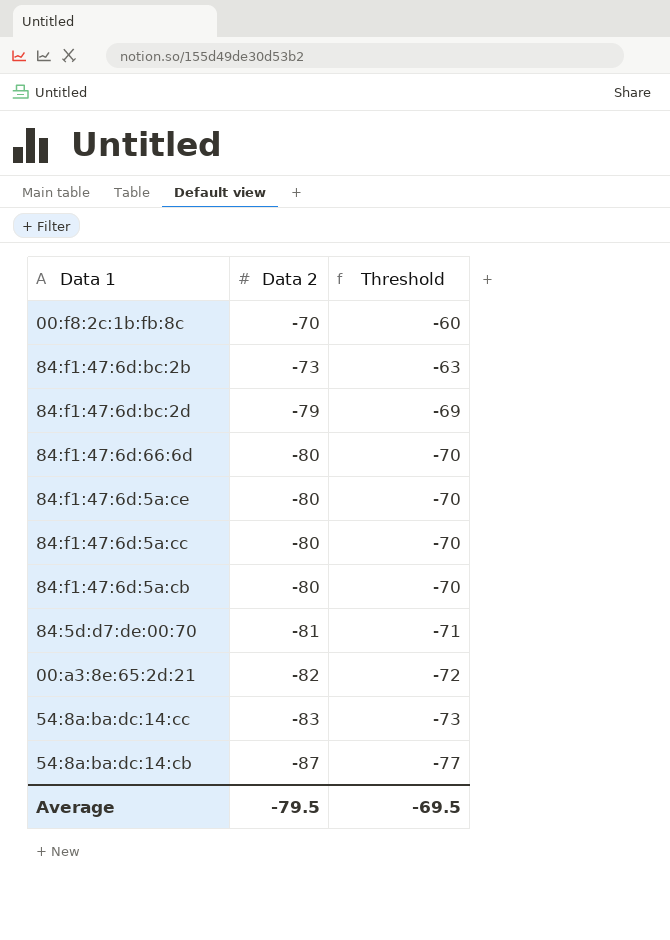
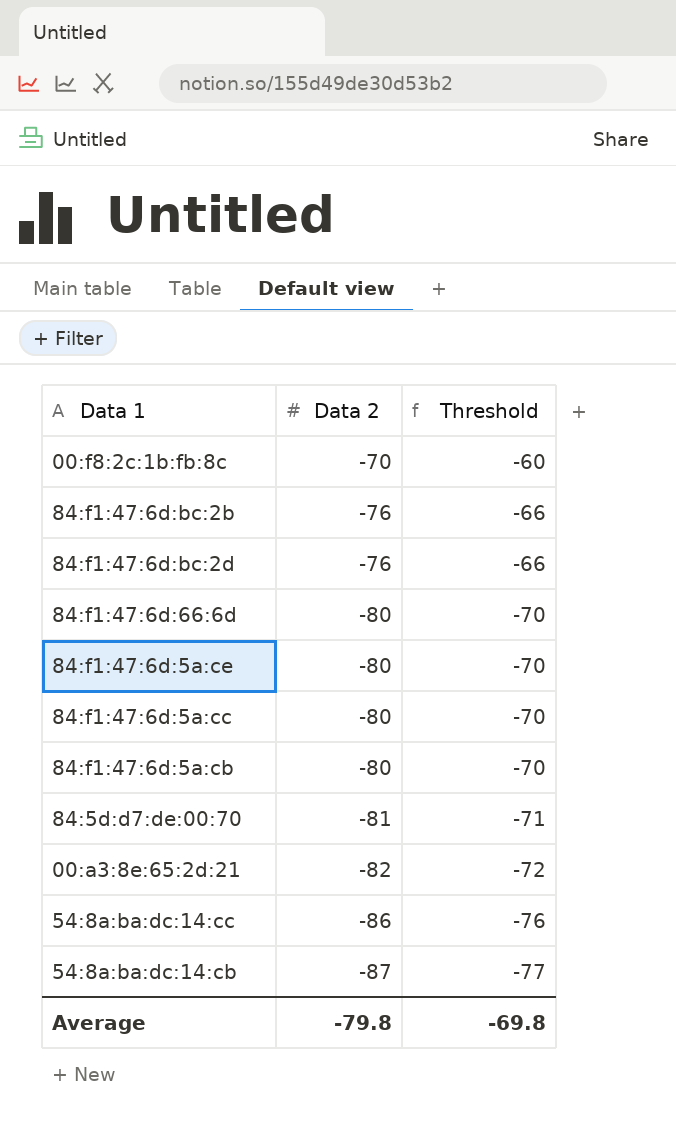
84:f1:47:6d:bc:2b | Data 2: -73 -> -76
84:f1:47:6d:bc:2b | Threshold: -63 -> -66
84:f1:47:6d:bc:2d | Data 2: -79 -> -76
84:f1:47:6d:bc:2d | Threshold: -69 -> -66
54:8a:ba:dc:14:cc | Data 2: -83 -> -86
54:8a:ba:dc:14:cc | Threshold: -73 -> -76
Average | Data 2: -79.5 -> -79.8
Average | Threshold: -69.5 -> -69.8

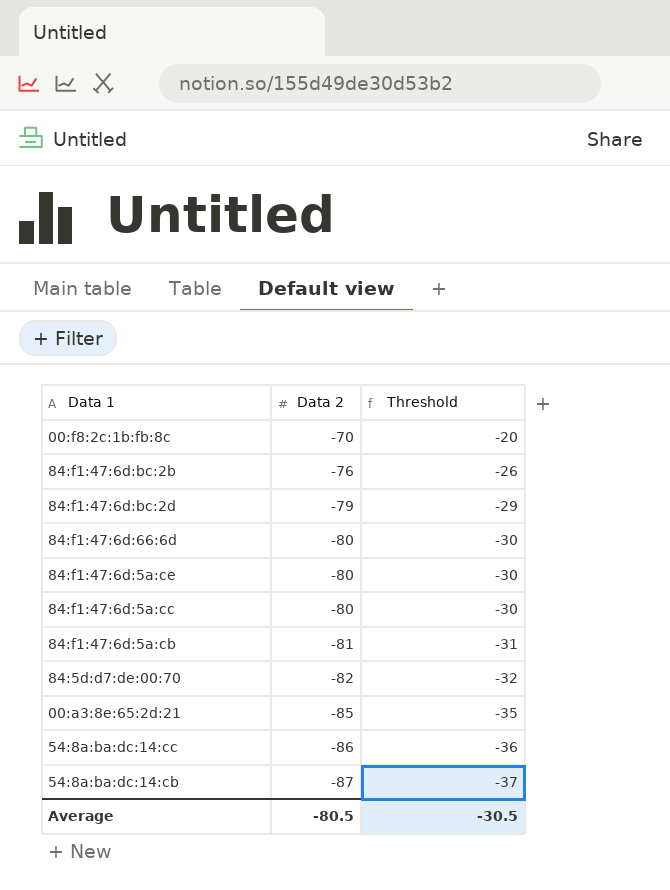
column Threshold | formula: [Data 2] + 10 -> [Data 2] + 50
84:f1:47:6d:bc:2d | Data 2: -76 -> -79
84:f1:47:6d:5a:cb | Data 2: -80 -> -81
84:5d:d7:de:00:70 | Data 2: -81 -> -82
00:a3:8e:65:2d:21 | Data 2: -82 -> -85
Average | Data 2: -79.8 -> -80.5
Average | Threshold: -69.8 -> -30.5

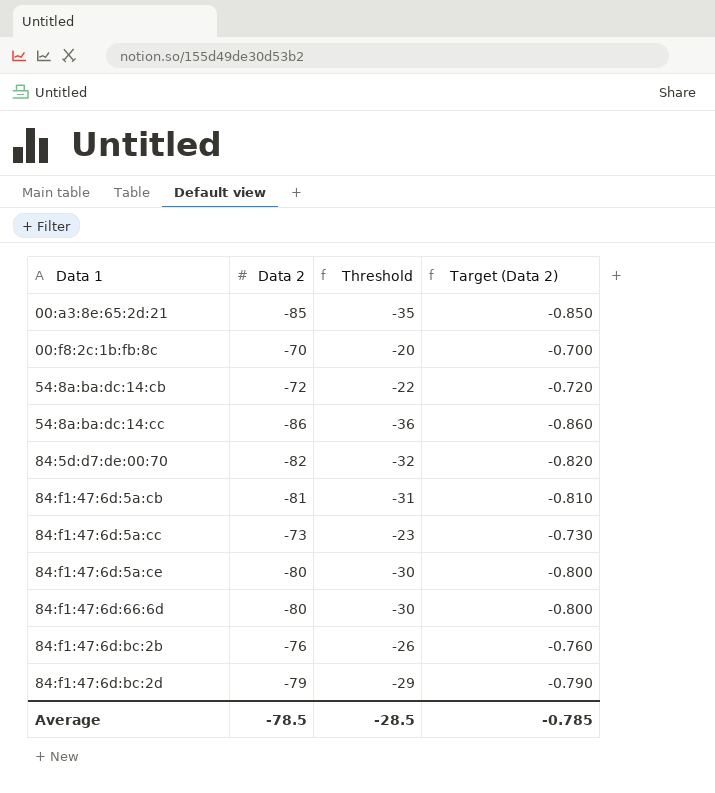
row order: Data 2 descending -> Data 1 ascending
column Target (Data 2) | formula: none -> [Data 2] * 0.01
54:8a:ba:dc:14:cb | Data 2: -87 -> -72
54:8a:ba:dc:14:cb | Threshold: -37 -> -22
84:f1:47:6d:5a:cc | Data 2: -80 -> -73
84:f1:47:6d:5a:cc | Threshold: -30 -> -23
Average | Data 2: -80.5 -> -78.5
Average | Threshold: -30.5 -> -28.5

